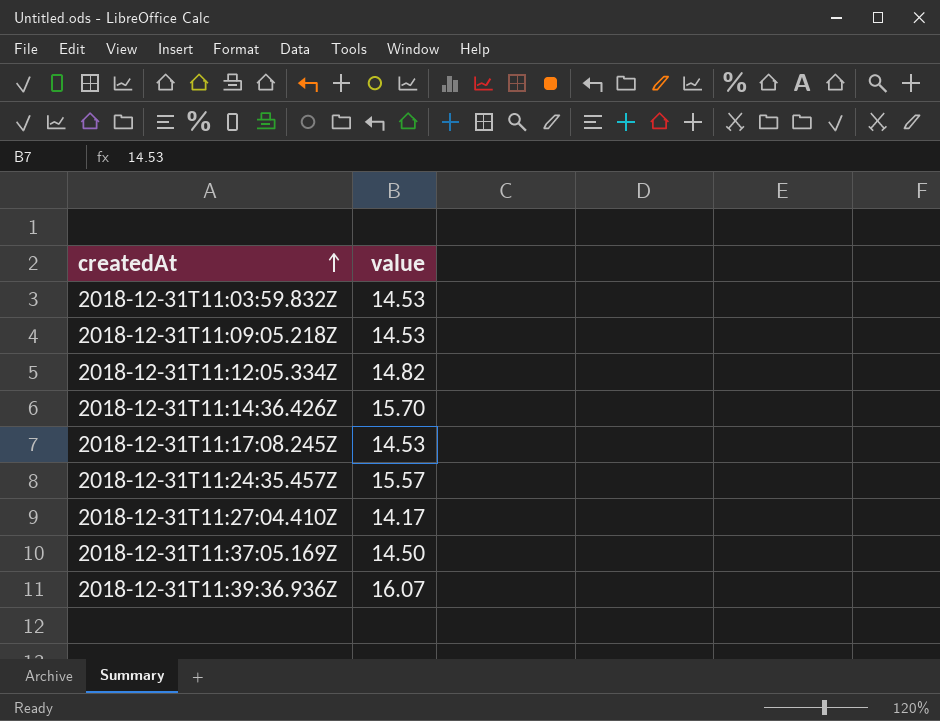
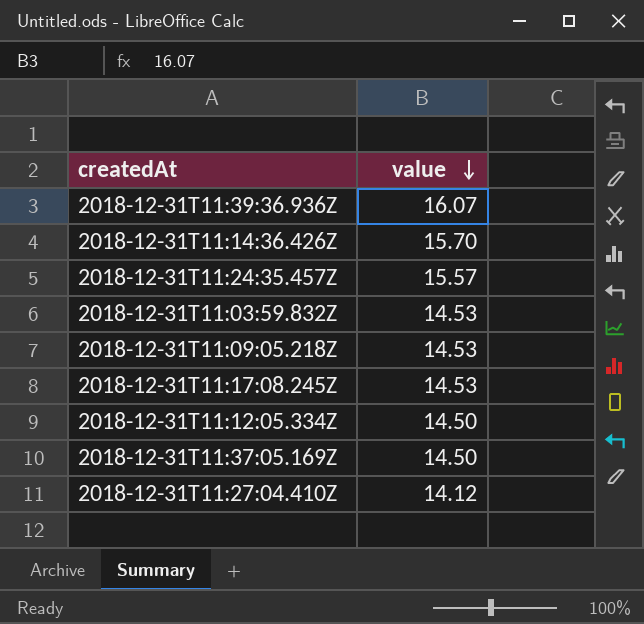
row order: createdAt ascending -> value descending
2018-12-31T11:12:05.334Z | value: 14.82 -> 14.50
2018-12-31T11:27:04.410Z | value: 14.17 -> 14.12

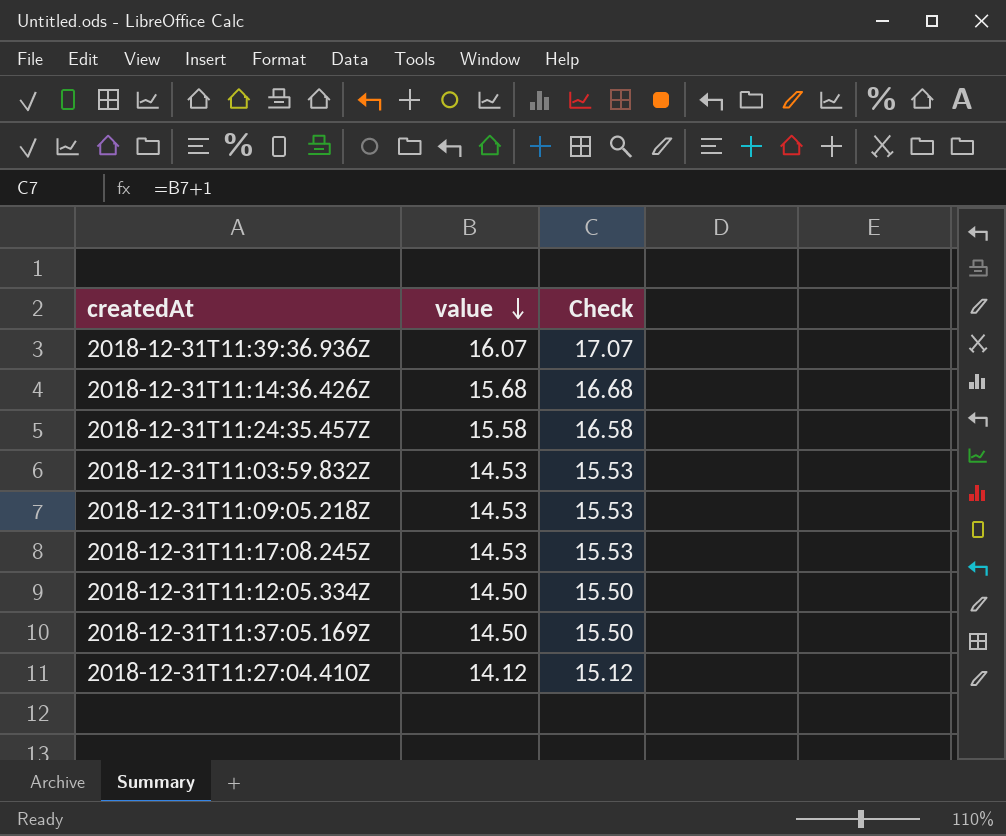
column Check | formula: none -> [value] + 1
2018-12-31T11:14:36.426Z | value: 15.70 -> 15.68
2018-12-31T11:24:35.457Z | value: 15.57 -> 15.58

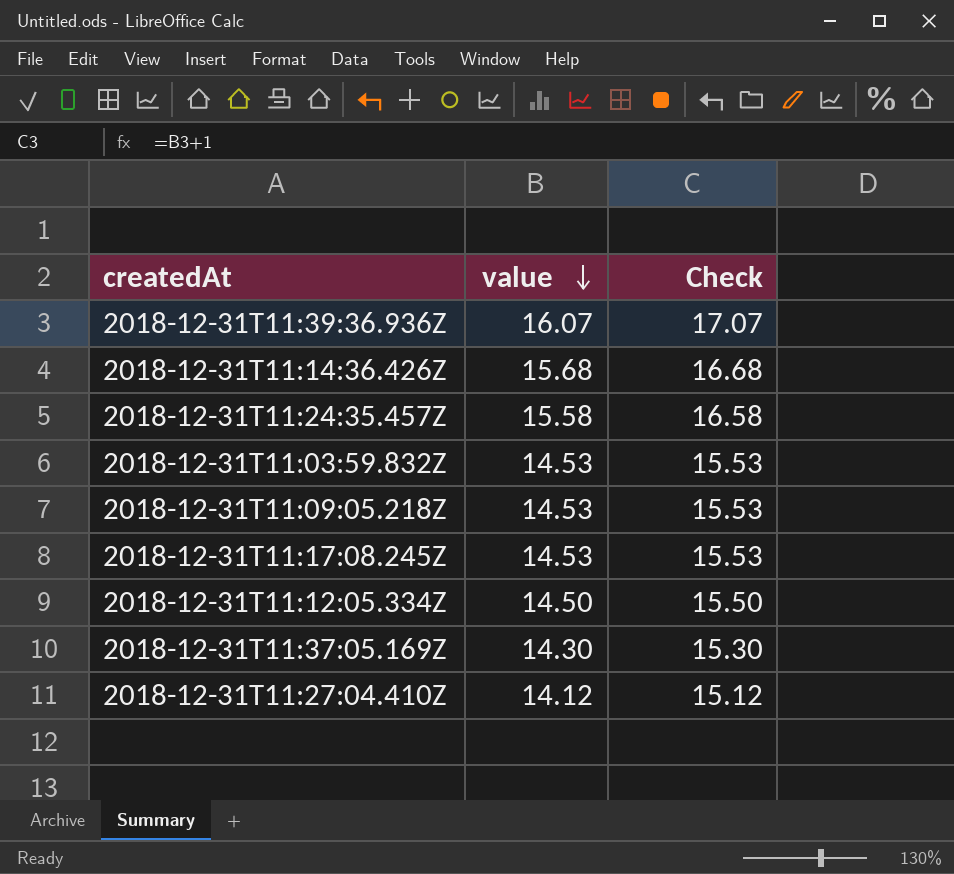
2018-12-31T11:37:05.169Z | value: 14.50 -> 14.30
2018-12-31T11:37:05.169Z | Check: 15.50 -> 15.30

